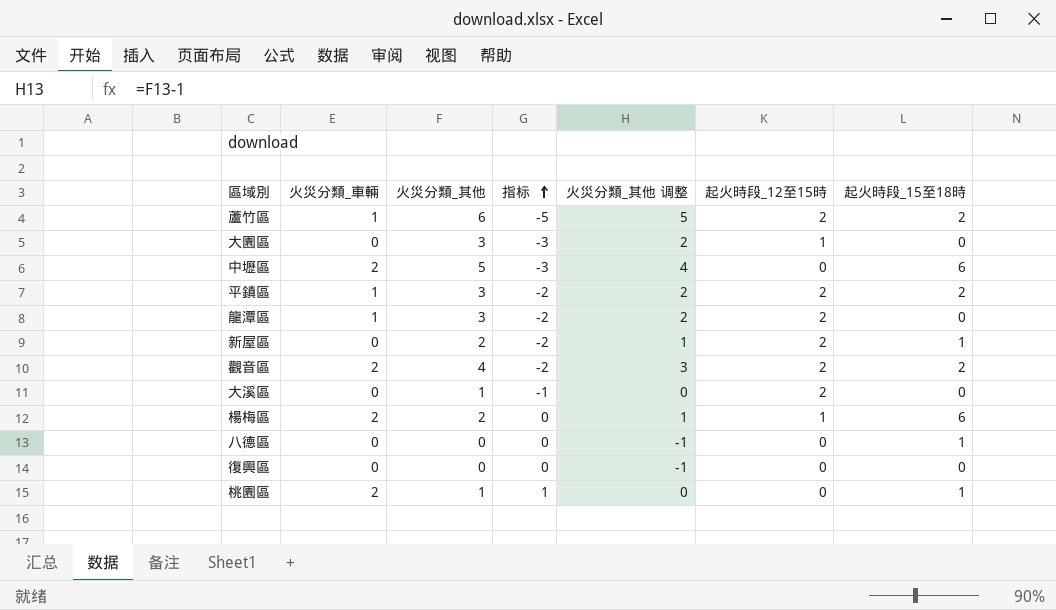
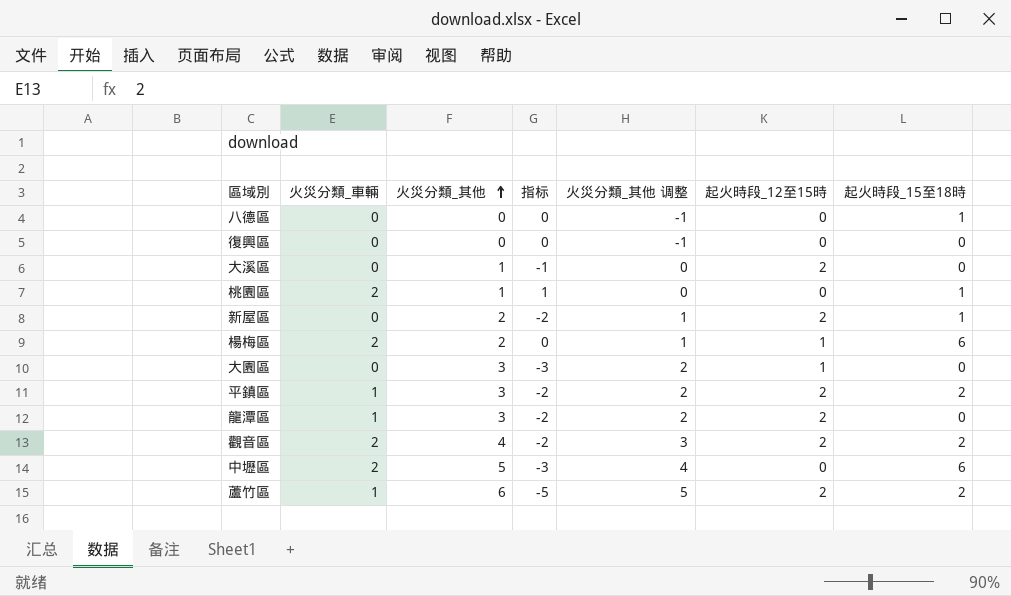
row order: 指标 ascending -> 火災分類_其他 ascending

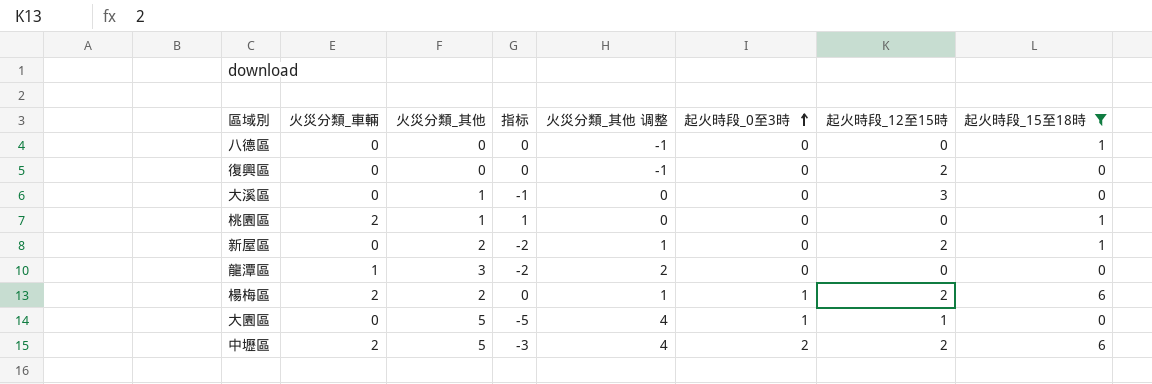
filter: none -> 起火時段_15至18時 != 2
row order: 火災分類_其他 ascending -> 起火時段_0至3時 ascending
column 起火時段_0至3時 | position: none -> 6
復興區 | 起火時段_12至15時: 0 -> 2
大溪區 | 起火時段_12至15時: 2 -> 3
龍潭區 | 起火時段_12至15時: 2 -> 0
楊梅區 | 起火時段_12至15時: 1 -> 2
大園區 | 火災分類_其他: 3 -> 5
大園區 | 指标: -3 -> -5
大園區 | 火災分類_其他 调整: 2 -> 4
中壢區 | 起火時段_12至15時: 0 -> 2

